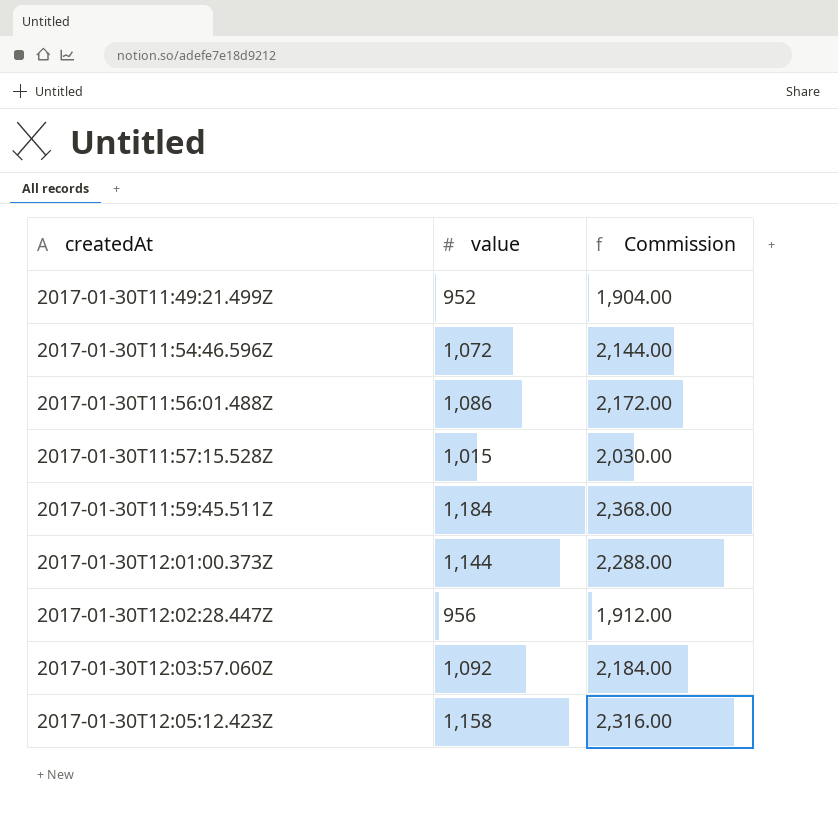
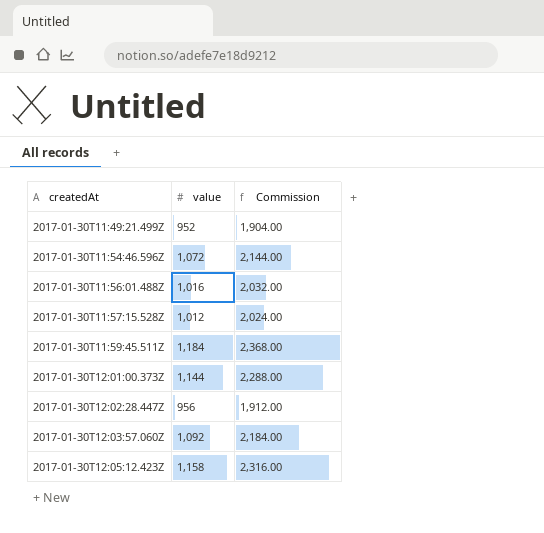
2017-01-30T11:56:01.488Z | value: 1,086 -> 1,016
2017-01-30T11:56:01.488Z | Commission: 2,172.00 -> 2,032.00
2017-01-30T11:57:15.528Z | value: 1,015 -> 1,012
2017-01-30T11:57:15.528Z | Commission: 2,030.00 -> 2,024.00

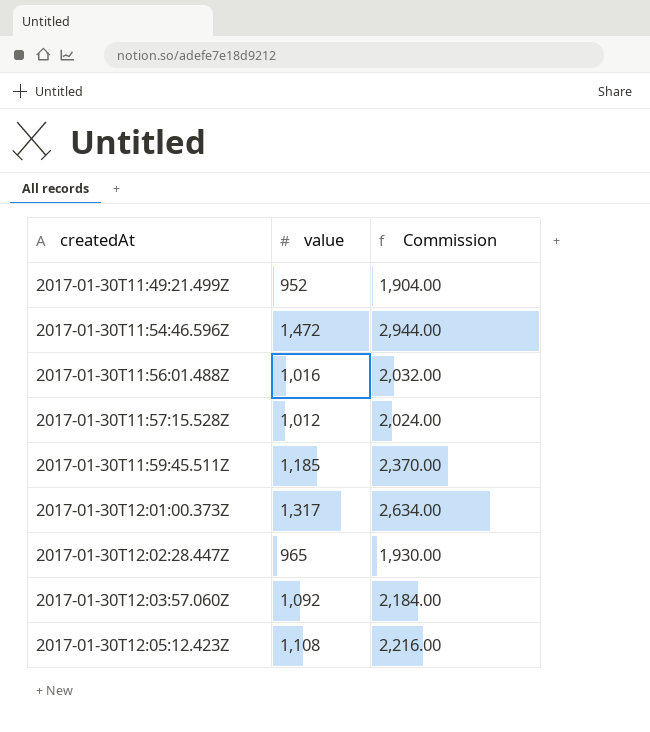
2017-01-30T11:54:46.596Z | value: 1,072 -> 1,472
2017-01-30T11:54:46.596Z | Commission: 2,144.00 -> 2,944.00
2017-01-30T11:59:45.511Z | value: 1,184 -> 1,185
2017-01-30T11:59:45.511Z | Commission: 2,368.00 -> 2,370.00
2017-01-30T12:01:00.373Z | value: 1,144 -> 1,317
2017-01-30T12:01:00.373Z | Commission: 2,288.00 -> 2,634.00
2017-01-30T12:02:28.447Z | value: 956 -> 965
2017-01-30T12:02:28.447Z | Commission: 1,912.00 -> 1,930.00
2017-01-30T12:05:12.423Z | value: 1,158 -> 1,108
2017-01-30T12:05:12.423Z | Commission: 2,316.00 -> 2,216.00

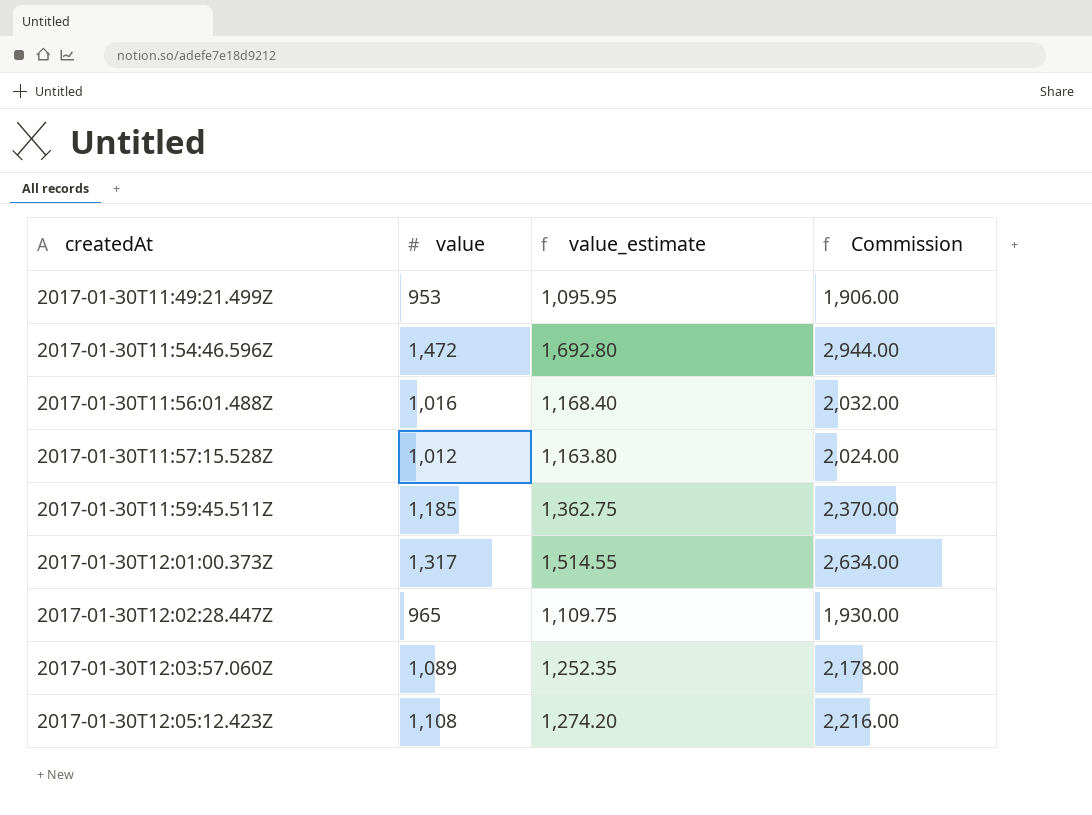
column value_estimate | formula: none -> [value] * 1.15
2017-01-30T11:49:21.499Z | value: 952 -> 953
2017-01-30T11:49:21.499Z | Commission: 1,904.00 -> 1,906.00
2017-01-30T12:03:57.060Z | value: 1,092 -> 1,089
2017-01-30T12:03:57.060Z | Commission: 2,184.00 -> 2,178.00

